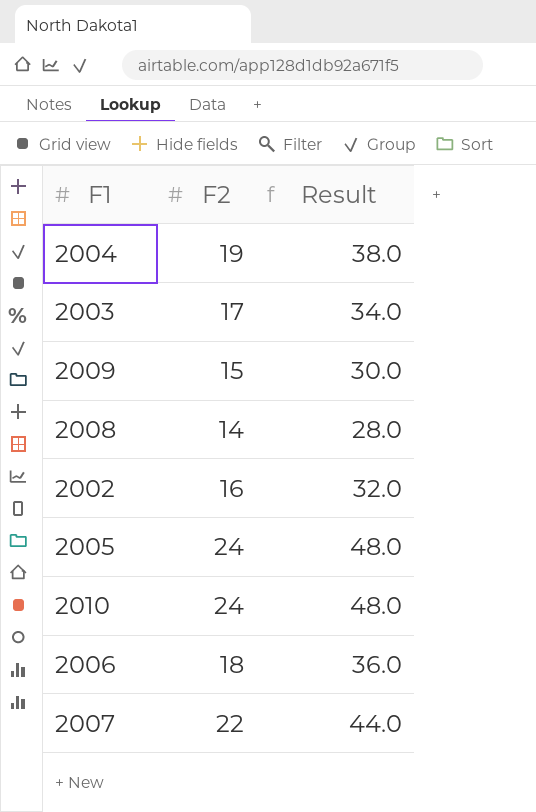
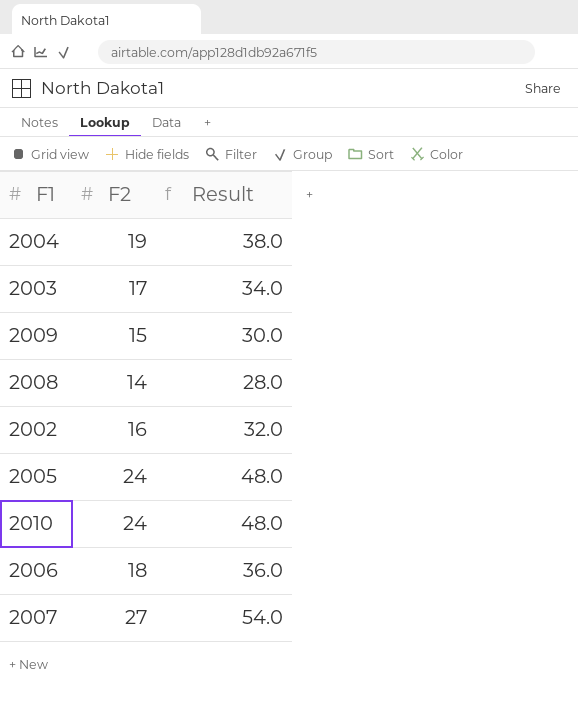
2007 | F2: 22 -> 27
2007 | Result: 44.0 -> 54.0

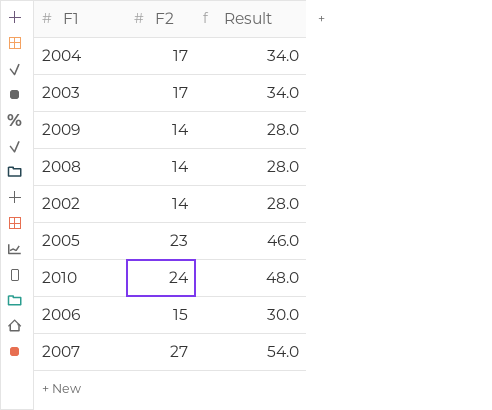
2004 | F2: 19 -> 17
2004 | Result: 38.0 -> 34.0
2009 | F2: 15 -> 14
2009 | Result: 30.0 -> 28.0
2002 | F2: 16 -> 14
2002 | Result: 32.0 -> 28.0
2005 | F2: 24 -> 23
2005 | Result: 48.0 -> 46.0
2006 | F2: 18 -> 15
2006 | Result: 36.0 -> 30.0

